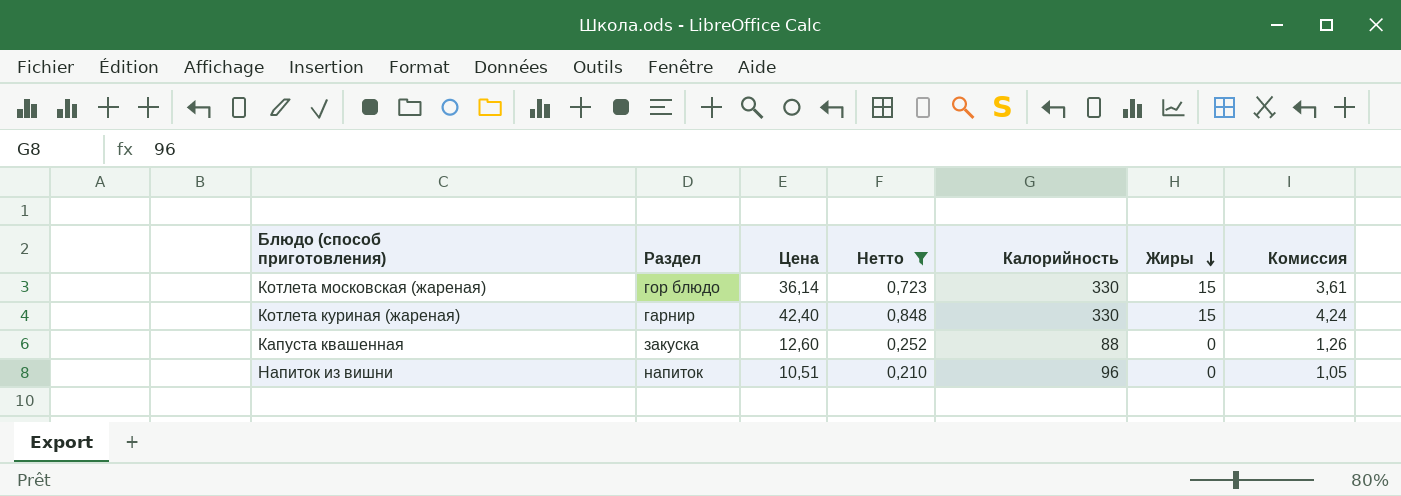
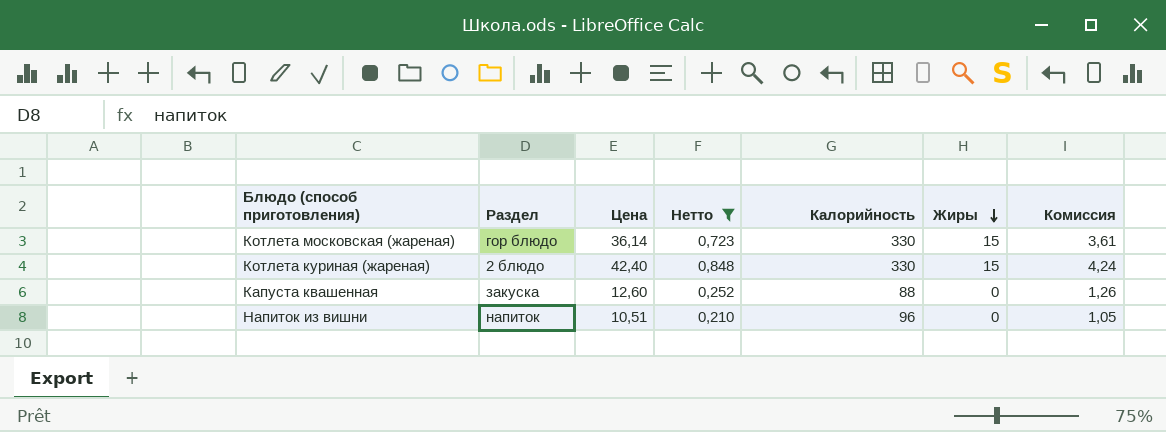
Котлета куриная (жареная) | Раздел: гарнир -> 2 блюдо

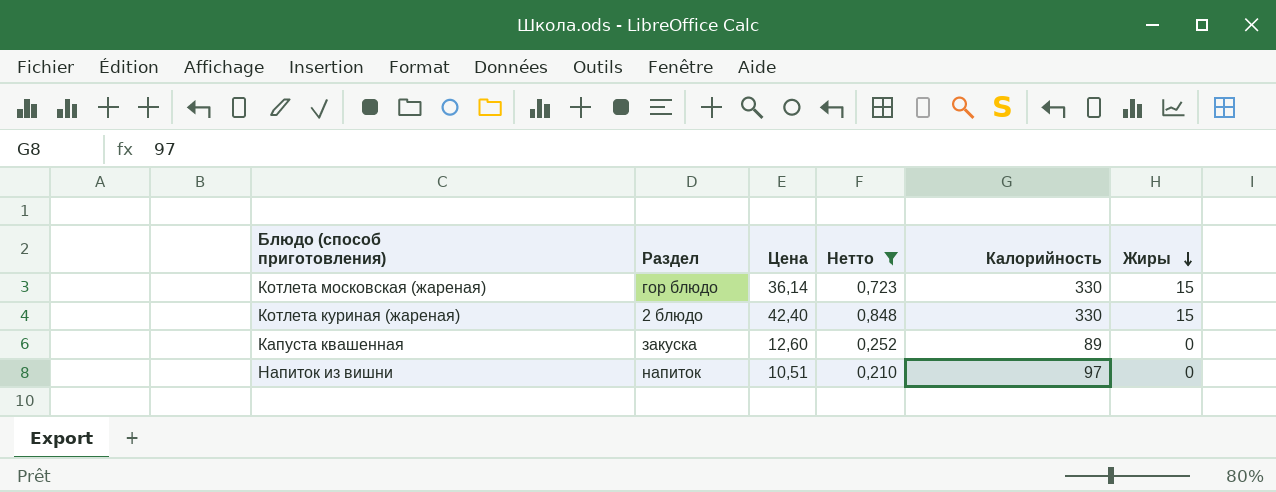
column Комиссия | formula: [Цена] * 0,1 -> none
Капуста квашенная | Калорийность: 88 -> 89
Напиток из вишни | Калорийность: 96 -> 97

